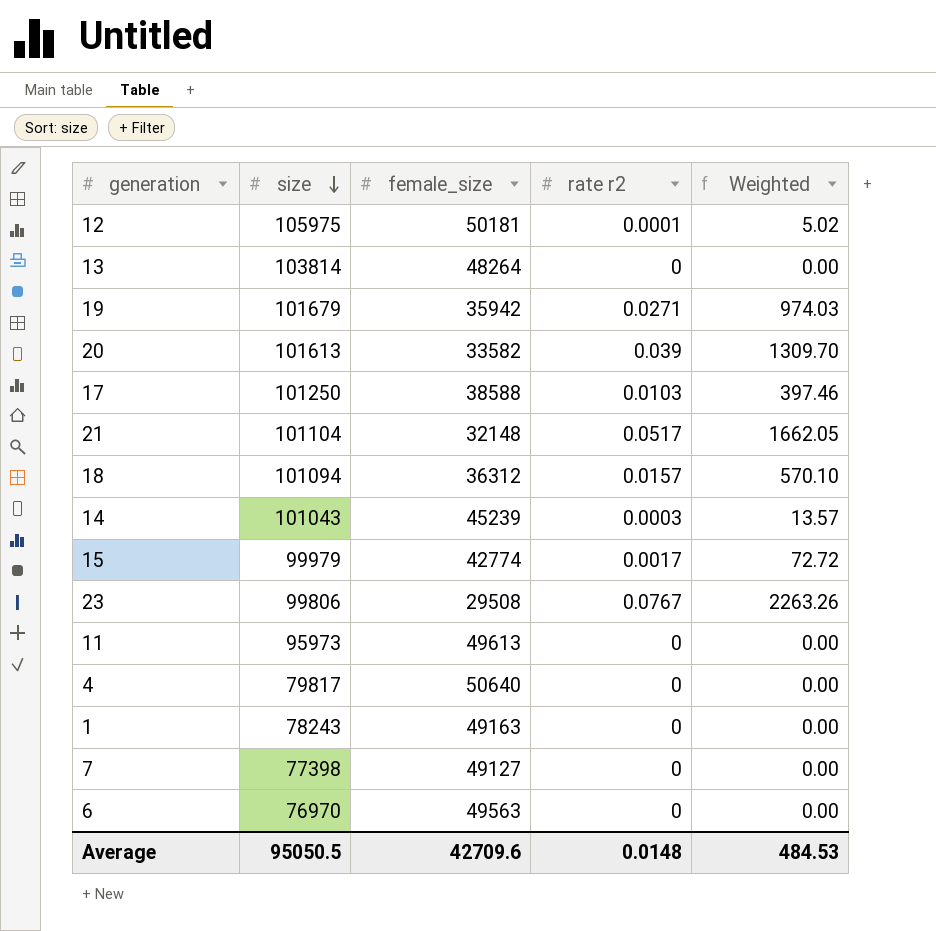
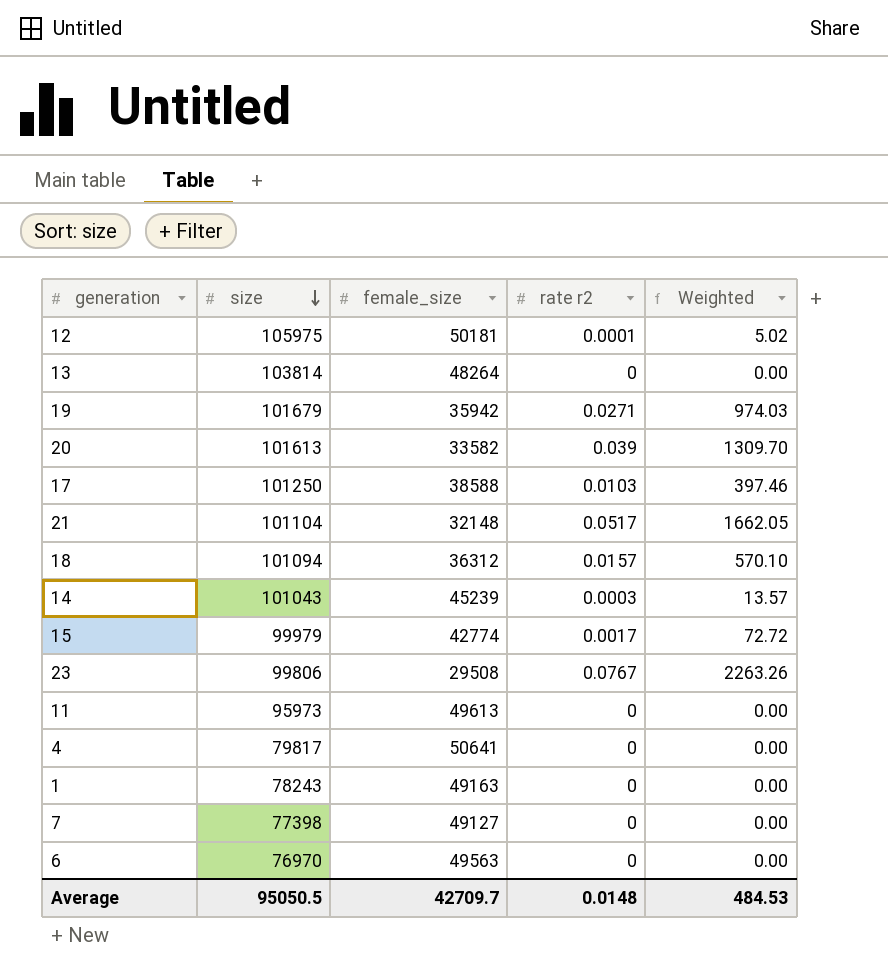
4 | female_size: 50640 -> 50641
Average | female_size: 42709.6 -> 42709.7

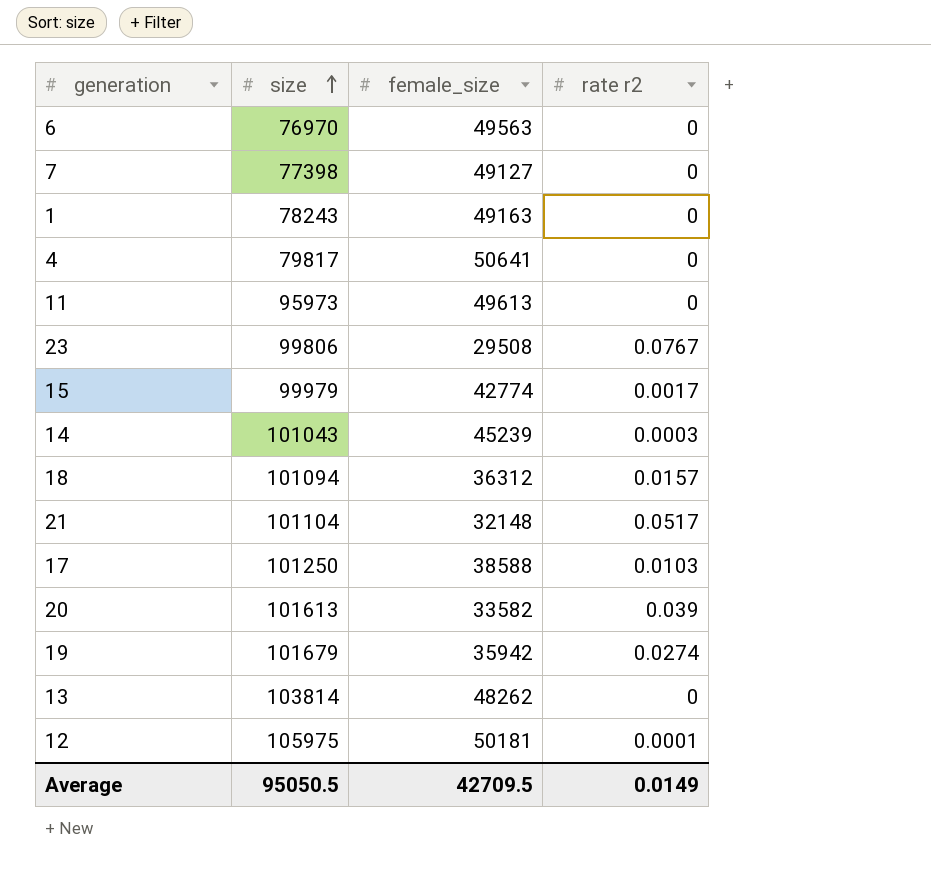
row order: size descending -> size ascending
column Weighted | formula: [female_size] * [rate r2] -> none
19 | rate r2: 0.0271 -> 0.0274
13 | female_size: 48264 -> 48262
Average | female_size: 42709.7 -> 42709.5
Average | rate r2: 0.0148 -> 0.0149

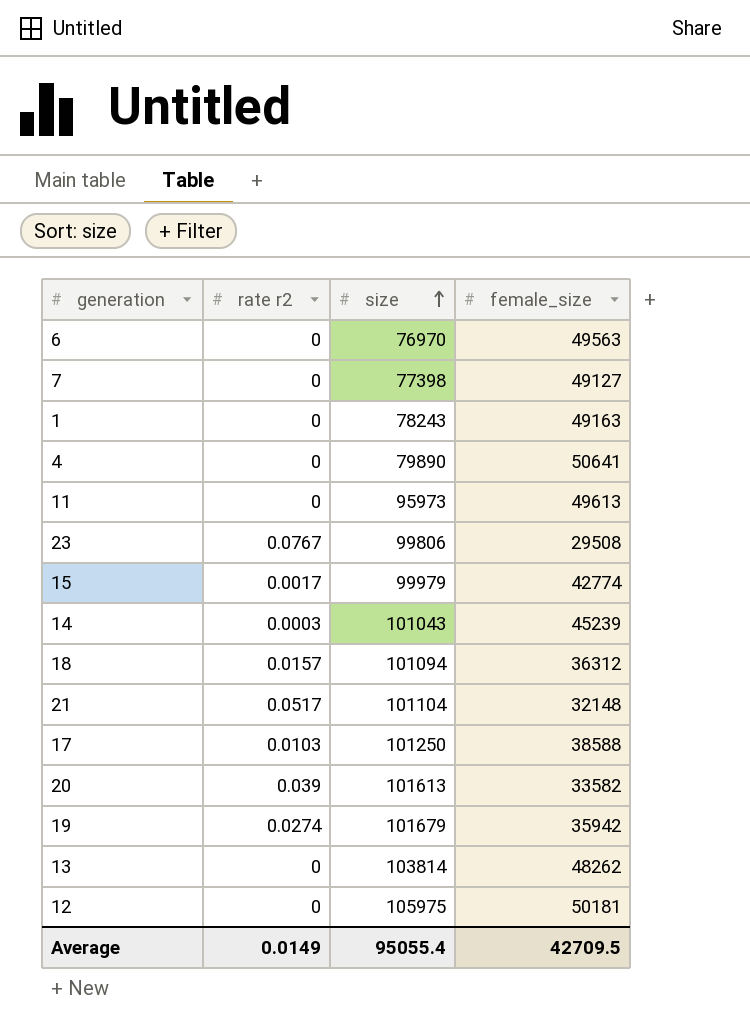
column rate r2 | position: 4 -> 2
4 | size: 79817 -> 79890
12 | rate r2: 0.0001 -> 0
Average | size: 95050.5 -> 95055.4

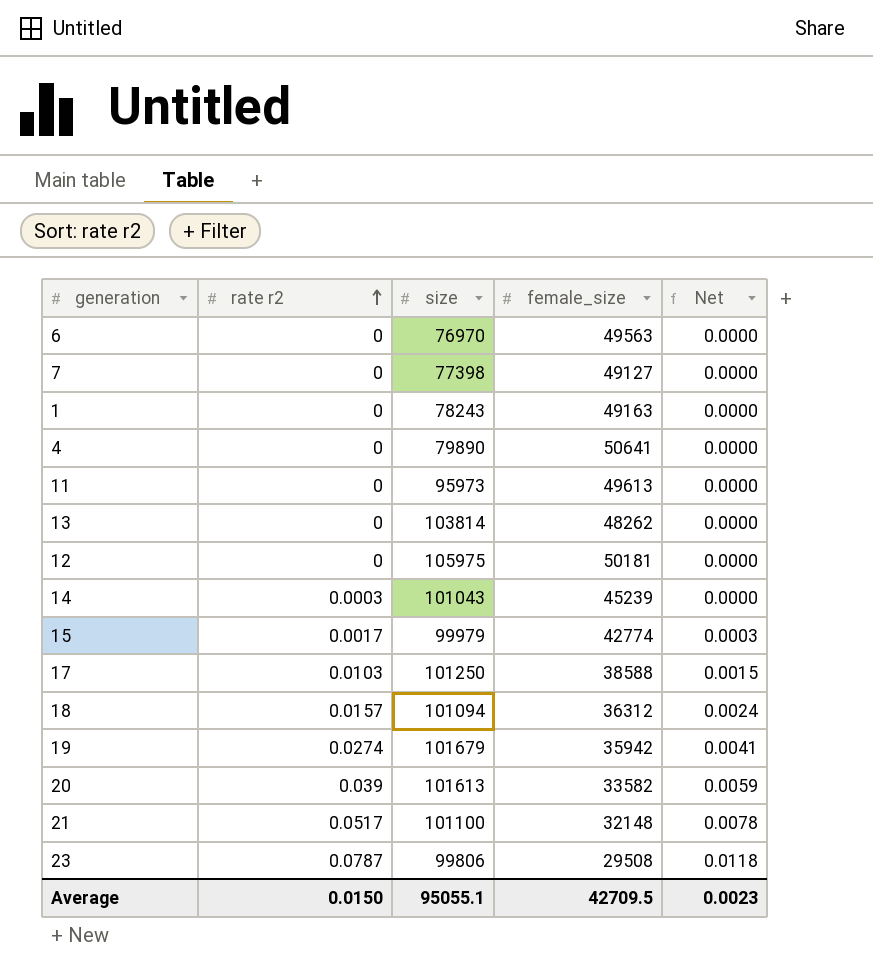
row order: size ascending -> rate r2 ascending
column Net | formula: none -> [rate r2] * 0.15
21 | size: 101104 -> 101100
23 | rate r2: 0.0767 -> 0.0787
Average | rate r2: 0.0149 -> 0.0150
Average | size: 95055.4 -> 95055.1

